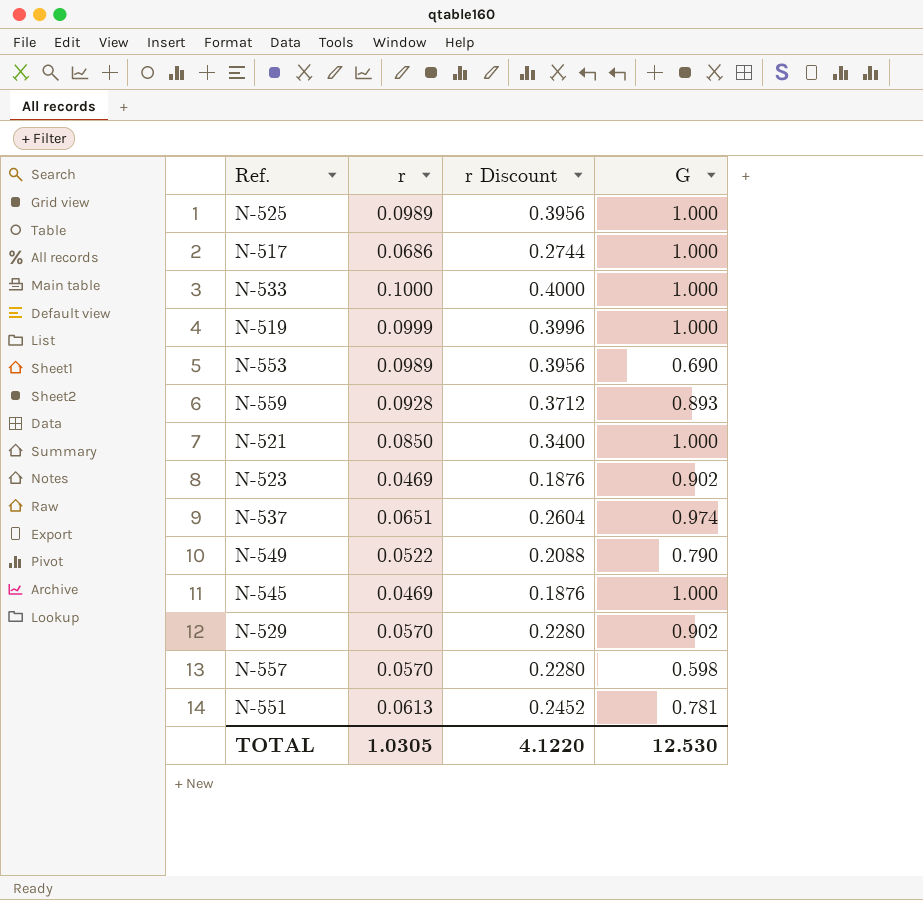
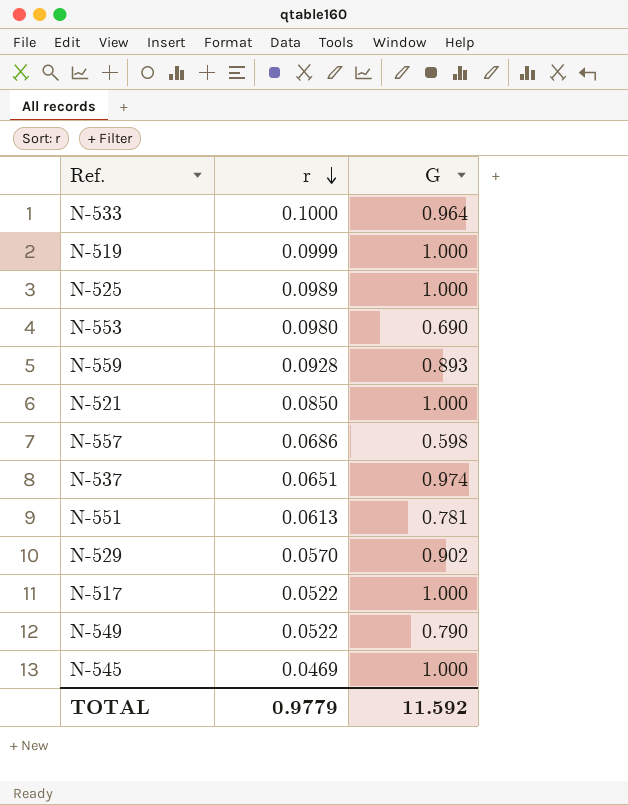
row order: none -> r descending
column r Discount | formula: [r] * 4 -> none
row N-523: 0.0469 | 0.1876 | 0.902 -> none
N-533 | G: 1.000 -> 0.964
N-553 | r: 0.0989 -> 0.0980
N-557 | r: 0.0570 -> 0.0686
N-517 | r: 0.0686 -> 0.0522
TOTAL | r: 1.0305 -> 0.9779
TOTAL | G: 12.530 -> 11.592

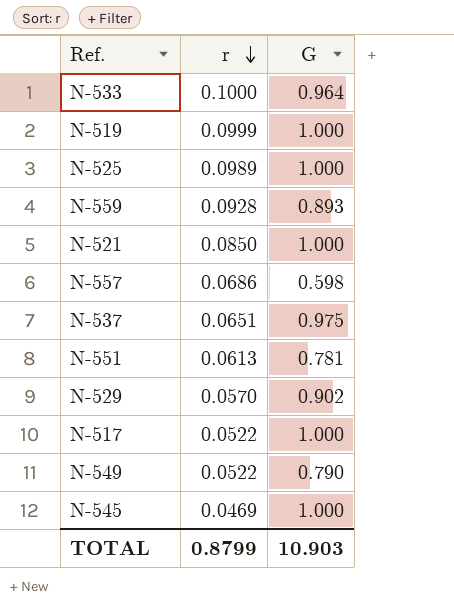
row N-553: 0.0980 | 0.690 -> none
N-537 | G: 0.974 -> 0.975
TOTAL | r: 0.9779 -> 0.8799
TOTAL | G: 11.592 -> 10.903

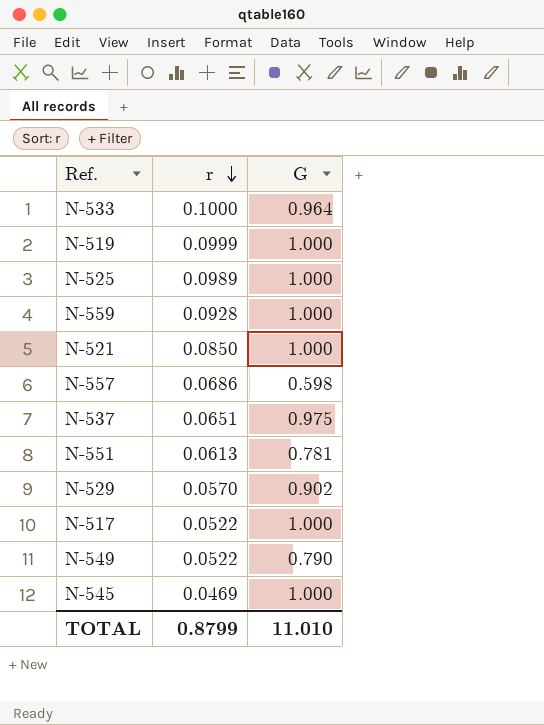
N-559 | G: 0.893 -> 1.000
TOTAL | G: 10.903 -> 11.010

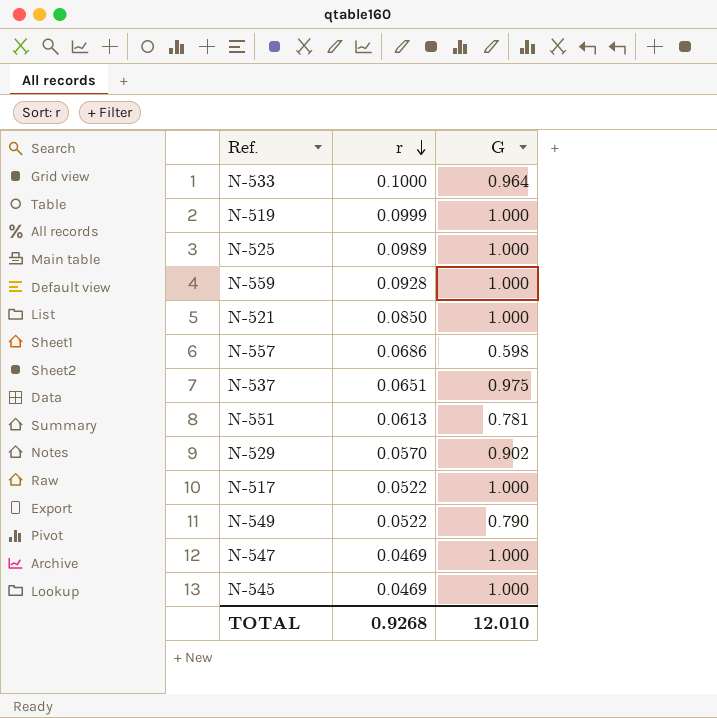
row N-547: none -> 0.0469 | 1.000
TOTAL | r: 0.8799 -> 0.9268
TOTAL | G: 11.010 -> 12.010

